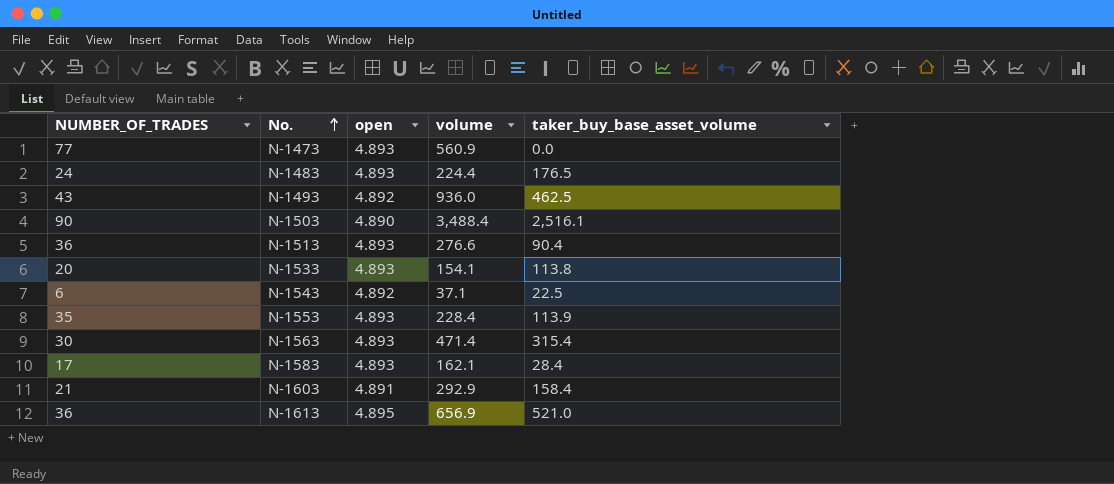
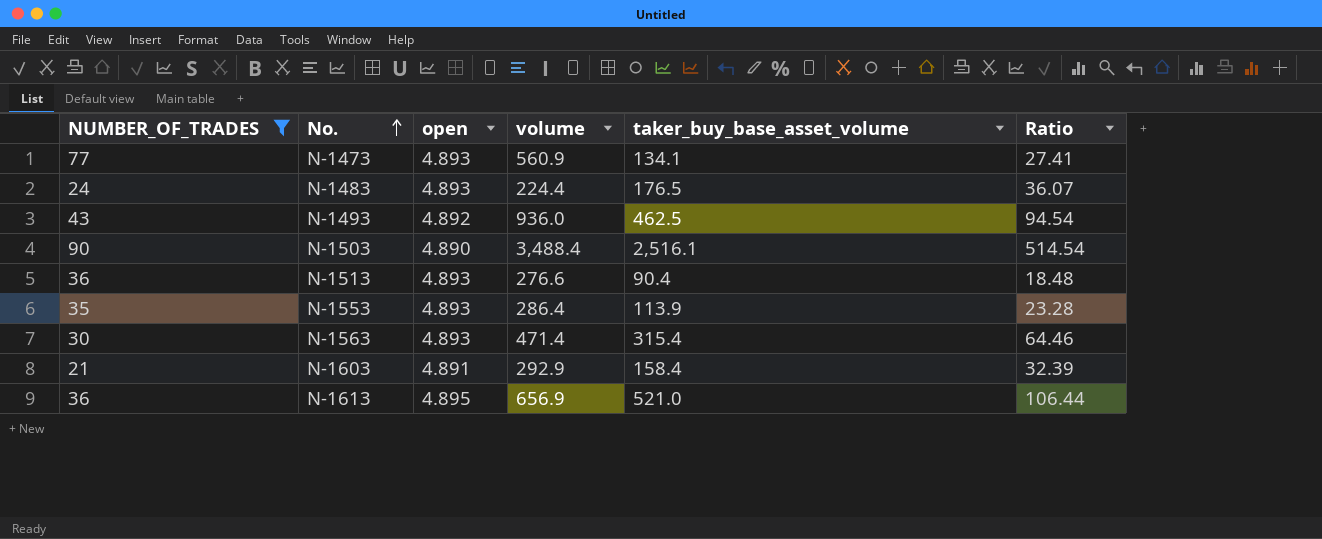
filter: none -> NUMBER_OF_TRADES >= 21
column Ratio | formula: none -> [taker_buy_base_asset_volume] / [open]
N-1473 | taker_buy_base_asset_volume: 0.0 -> 134.1
N-1553 | volume: 228.4 -> 286.4

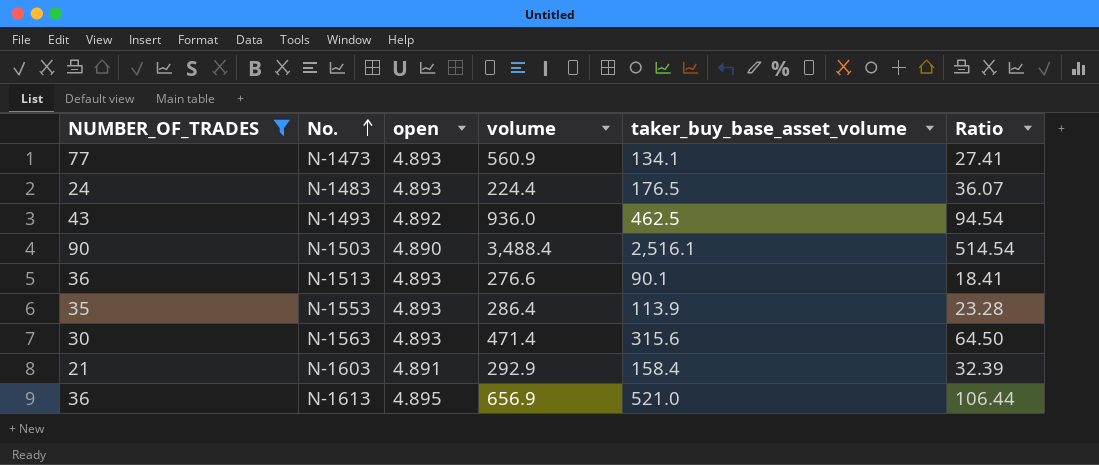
N-1513 | taker_buy_base_asset_volume: 90.4 -> 90.1
N-1513 | Ratio: 18.48 -> 18.41
N-1563 | taker_buy_base_asset_volume: 315.4 -> 315.6
N-1563 | Ratio: 64.46 -> 64.50

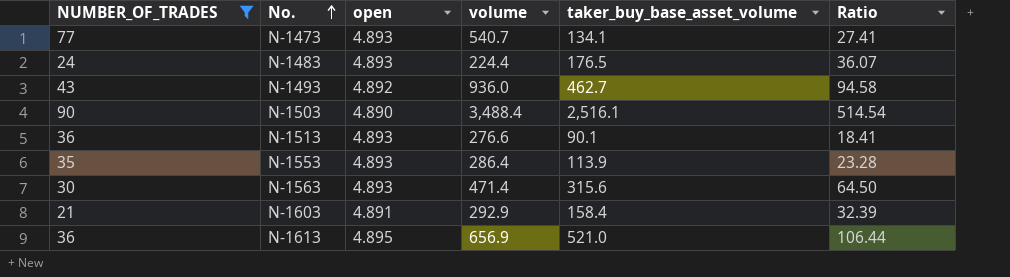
N-1473 | volume: 560.9 -> 540.7
N-1493 | taker_buy_base_asset_volume: 462.5 -> 462.7
N-1493 | Ratio: 94.54 -> 94.58

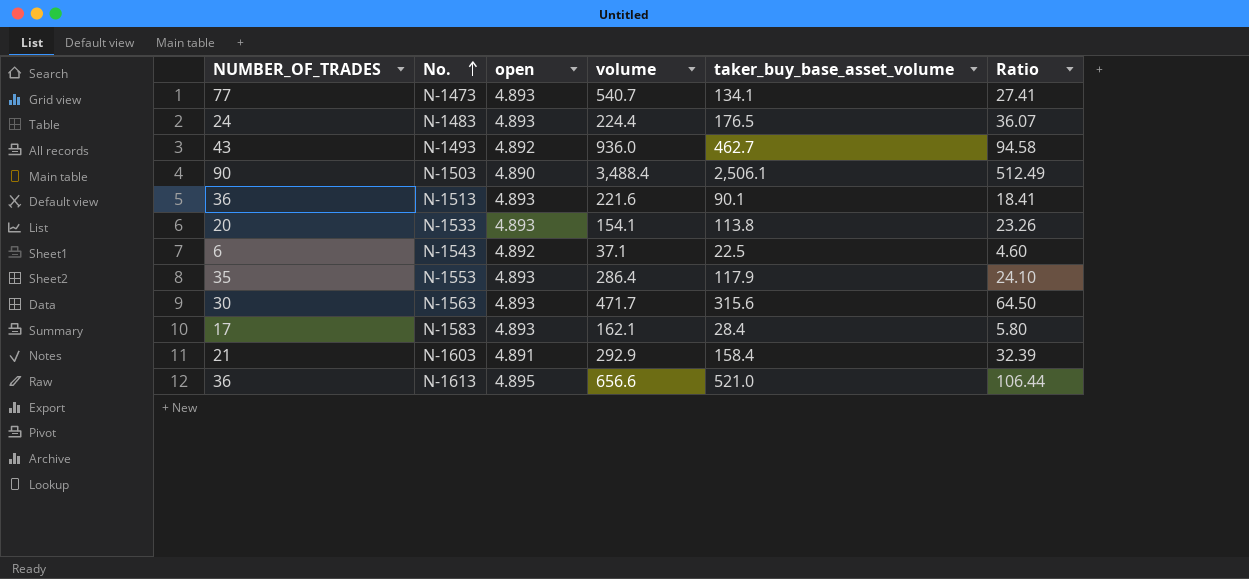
filter: NUMBER_OF_TRADES >= 21 -> none
N-1503 | taker_buy_base_asset_volume: 2,516.1 -> 2,506.1
N-1503 | Ratio: 514.54 -> 512.49
N-1513 | volume: 276.6 -> 221.6
N-1553 | taker_buy_base_asset_volume: 113.9 -> 117.9
N-1553 | Ratio: 23.28 -> 24.10
N-1563 | volume: 471.4 -> 471.7
N-1613 | volume: 656.9 -> 656.6

